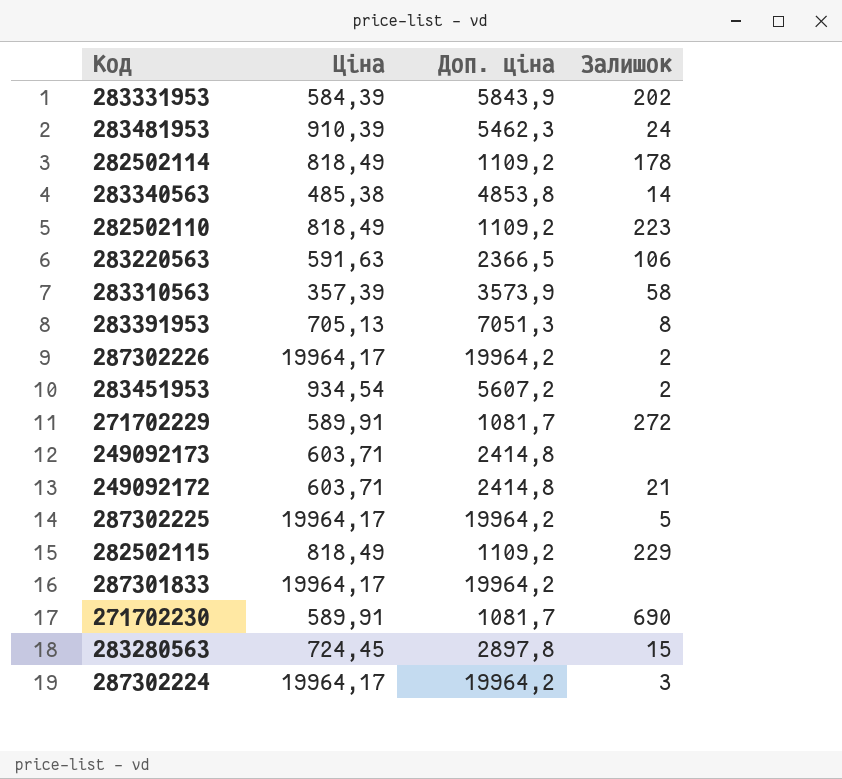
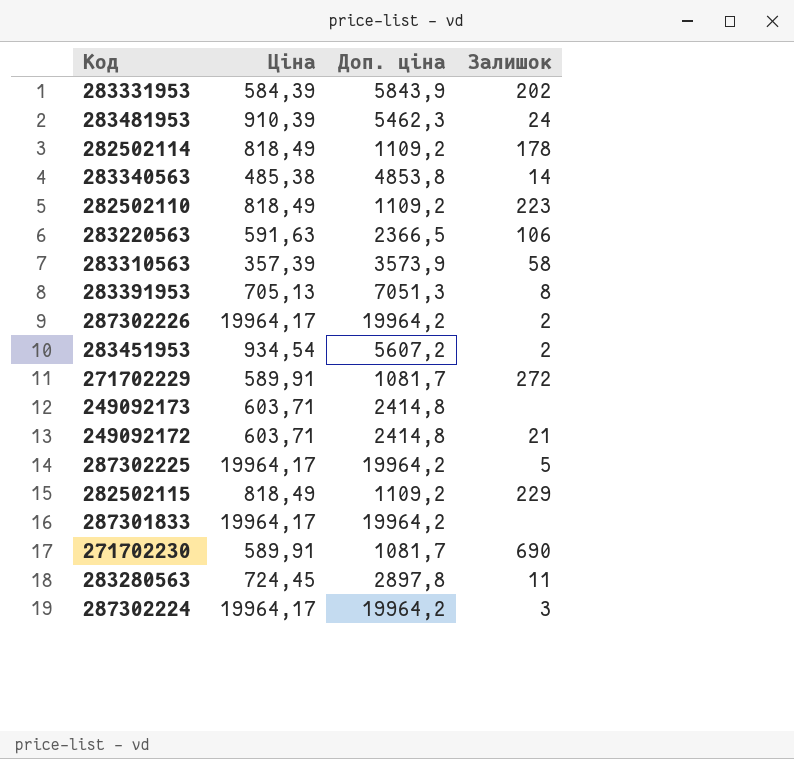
283280563 | Залишок: 15 -> 11

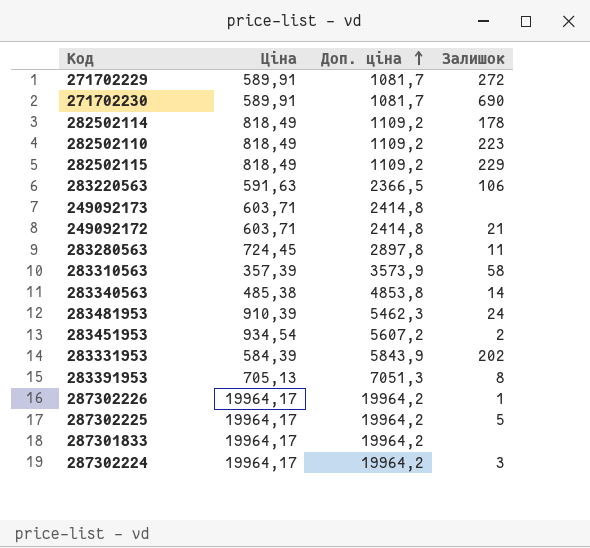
row order: none -> Доп. ціна ascending
287302226 | Залишок: 2 -> 1

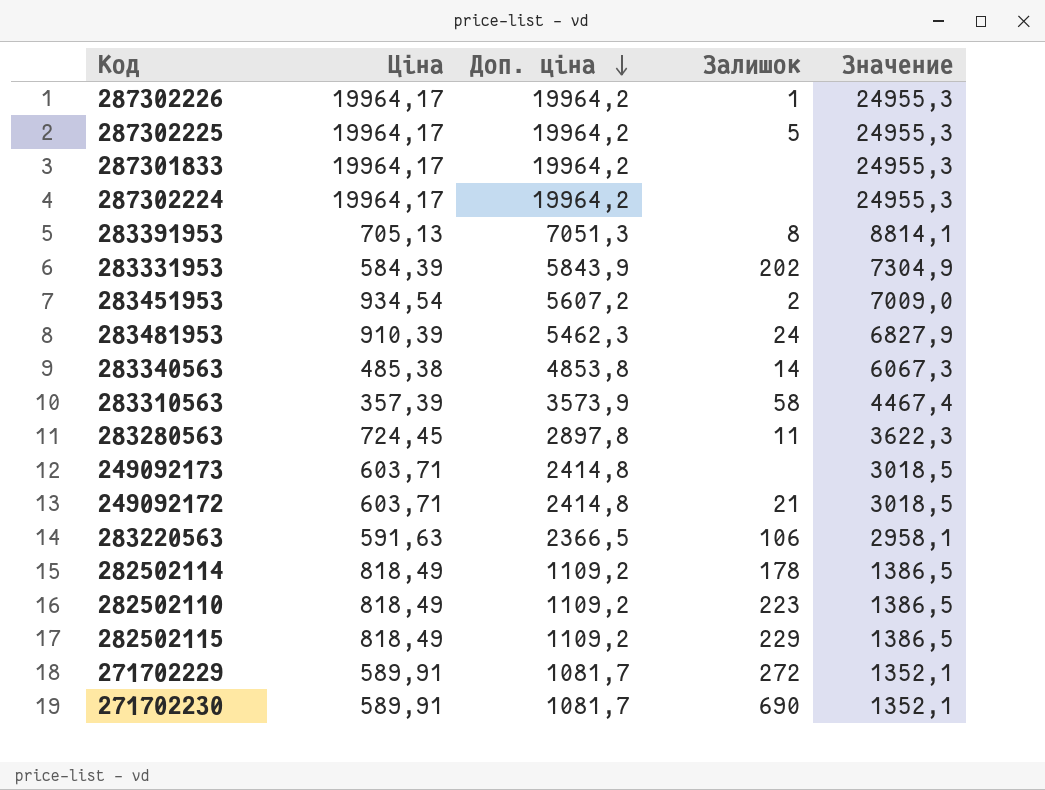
row order: Доп. ціна ascending -> Доп. ціна descending
column Значение | formula: none -> [Доп. ціна] * 1,25
287302224 | Залишок: 3 -> none

